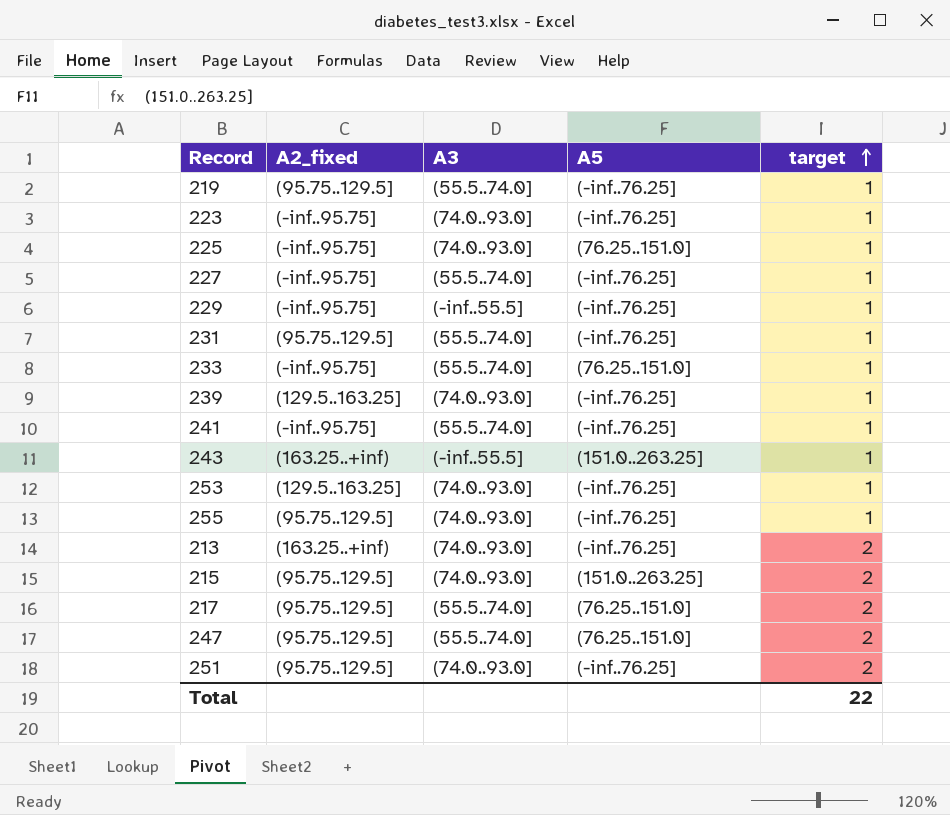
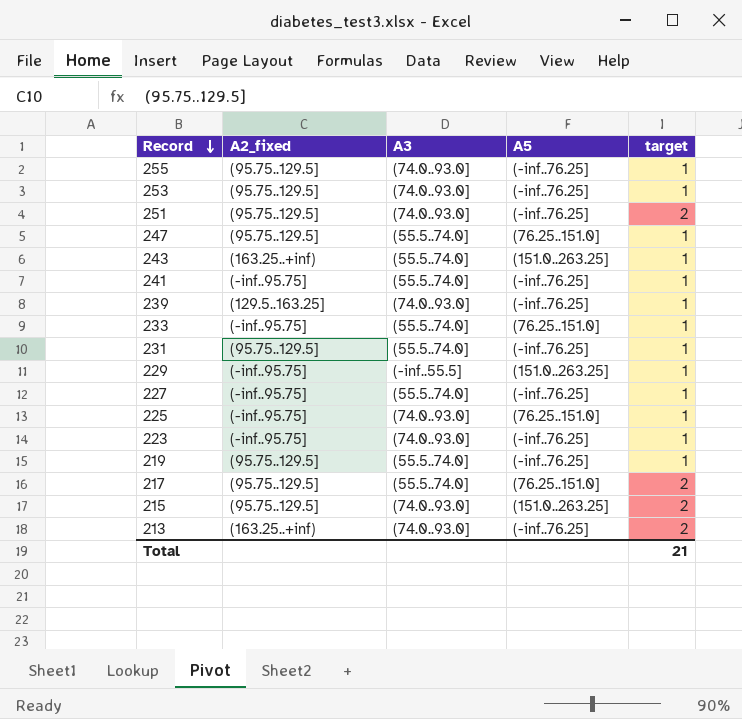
row order: target ascending -> Record descending
253 | A2_fixed: (129.5..163.25] -> (95.75..129.5]
247 | target: 2 -> 1
243 | A3: (-inf..55.5] -> (55.5..74.0]
229 | A5: (-inf..76.25] -> (151.0..263.25]
Total | target: 22 -> 21

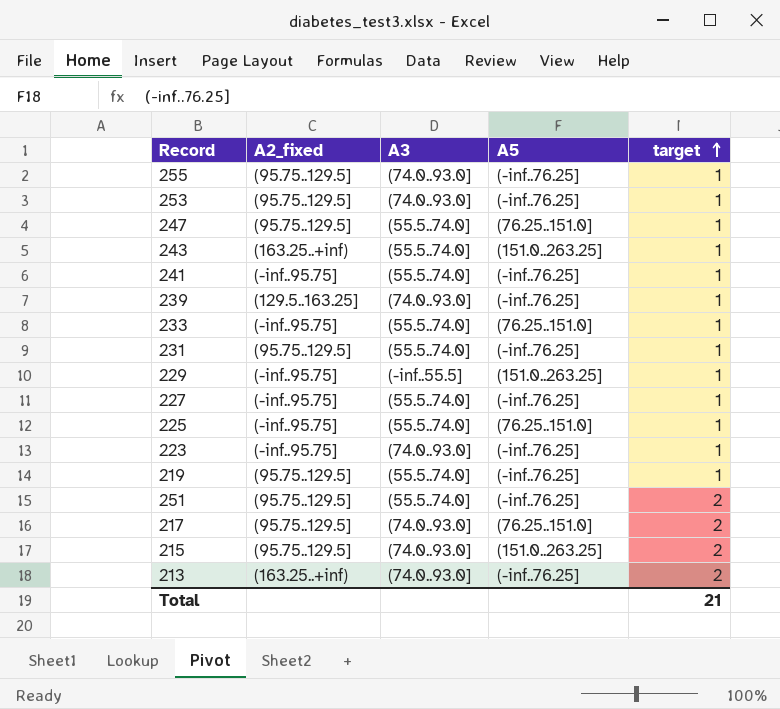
row order: Record descending -> target ascending
225 | A3: (74.0..93.0] -> (55.5..74.0]
251 | A3: (74.0..93.0] -> (55.5..74.0]
217 | A3: (55.5..74.0] -> (74.0..93.0]

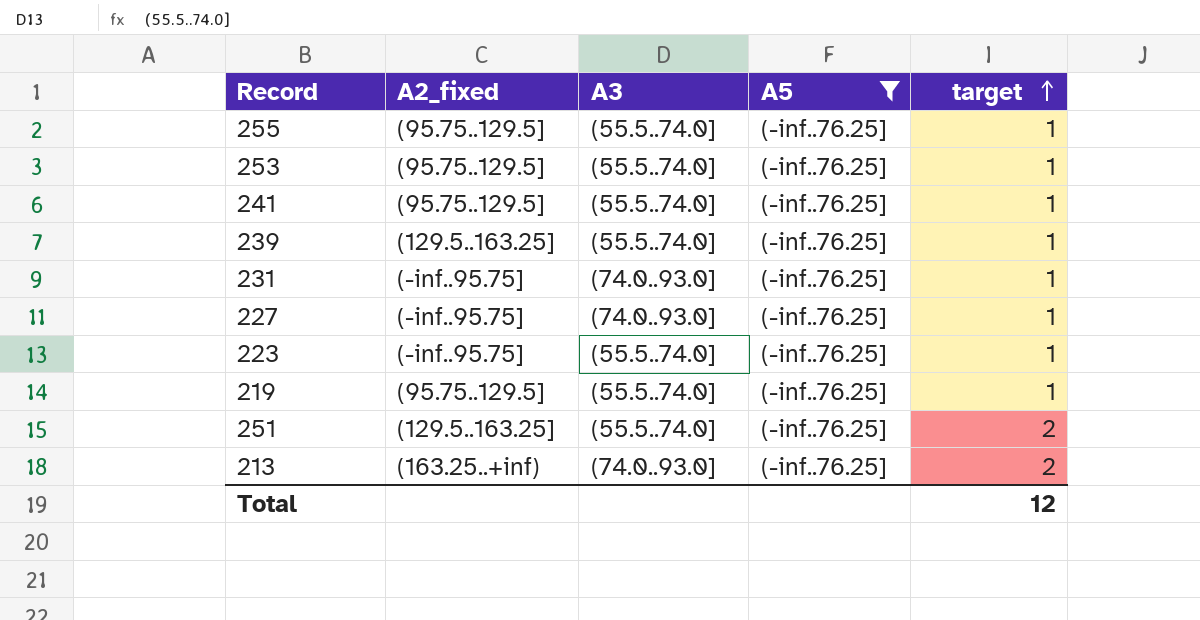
filter: none -> A5 = (-inf..76.25]
255 | A3: (74.0..93.0] -> (55.5..74.0]
253 | A3: (74.0..93.0] -> (55.5..74.0]
241 | A2_fixed: (-inf..95.75] -> (95.75..129.5]
239 | A3: (74.0..93.0] -> (55.5..74.0]
231 | A2_fixed: (95.75..129.5] -> (-inf..95.75]
231 | A3: (55.5..74.0] -> (74.0..93.0]
227 | A3: (55.5..74.0] -> (74.0..93.0]
223 | A3: (74.0..93.0] -> (55.5..74.0]
251 | A2_fixed: (95.75..129.5] -> (129.5..163.25]
Total | target: 21 -> 12

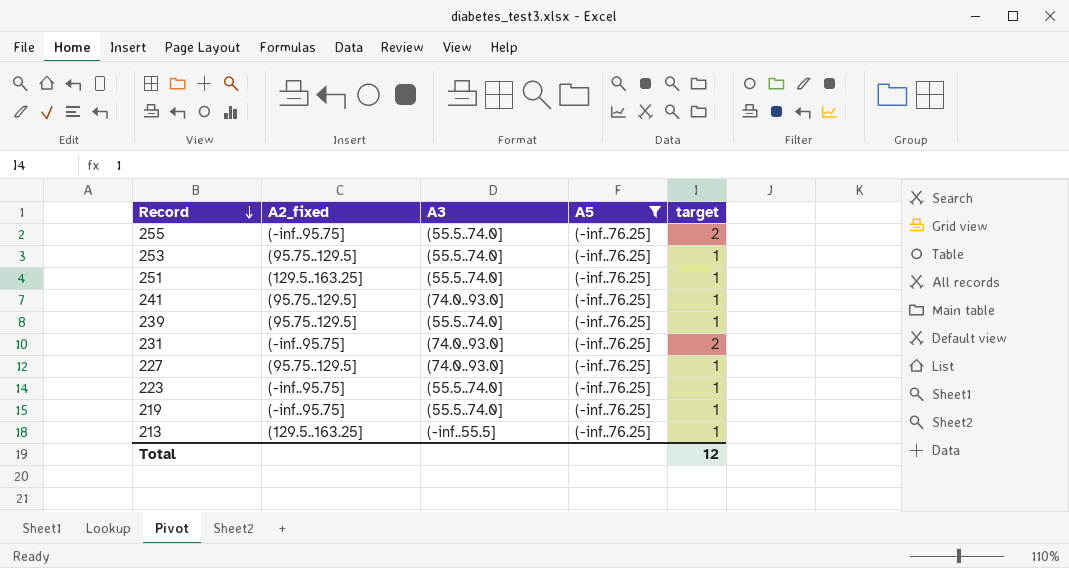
row order: target ascending -> Record descending
255 | A2_fixed: (95.75..129.5] -> (-inf..95.75]
255 | target: 1 -> 2
251 | target: 2 -> 1
241 | A3: (55.5..74.0] -> (74.0..93.0]
239 | A2_fixed: (129.5..163.25] -> (95.75..129.5]
231 | target: 1 -> 2
227 | A2_fixed: (-inf..95.75] -> (95.75..129.5]
219 | A2_fixed: (95.75..129.5] -> (-inf..95.75]
213 | A2_fixed: (163.25..+inf) -> (129.5..163.25]
213 | A3: (74.0..93.0] -> (-inf..55.5]
213 | target: 2 -> 1

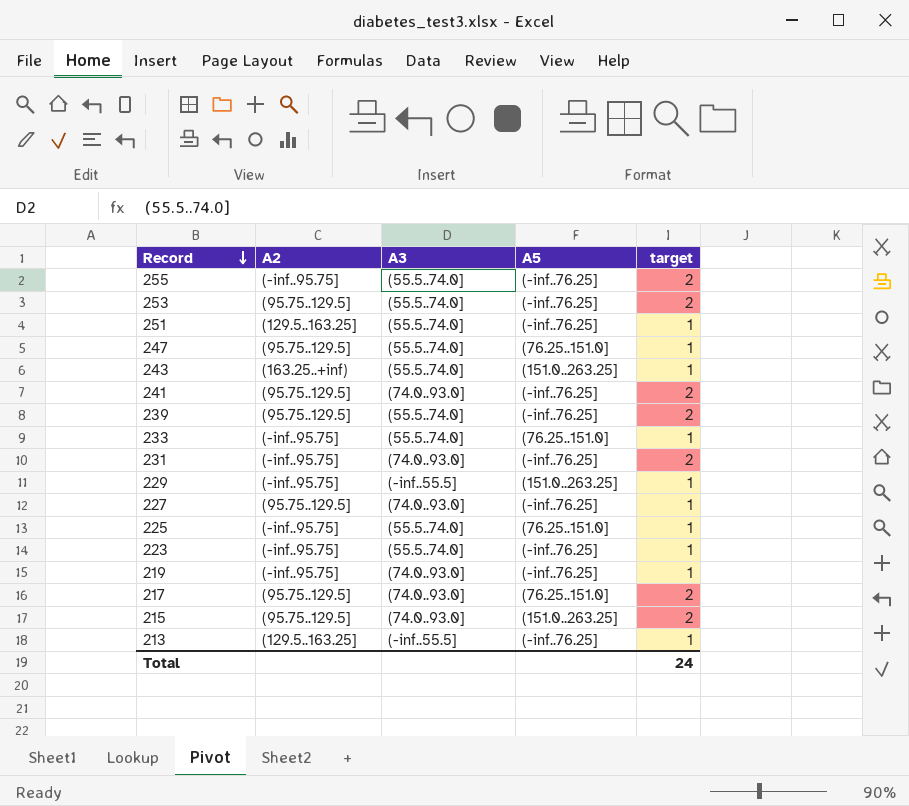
filter: A5 = (-inf..76.25] -> none
column name: A2_fixed -> A2
253 | target: 1 -> 2
241 | target: 1 -> 2
239 | target: 1 -> 2
219 | A3: (55.5..74.0] -> (74.0..93.0]
Total | target: 12 -> 24

